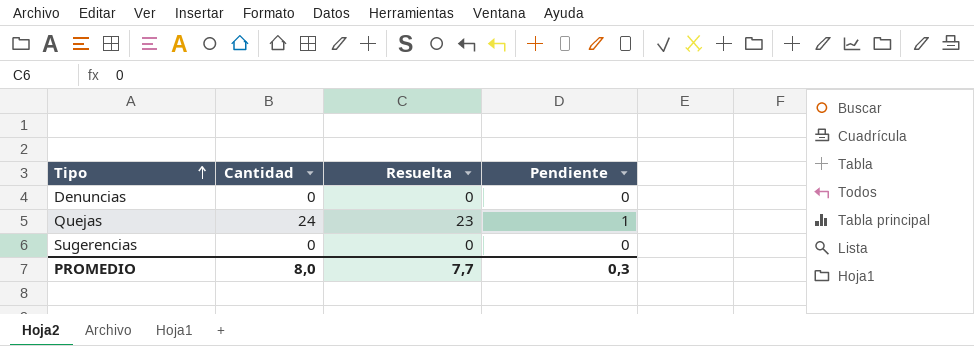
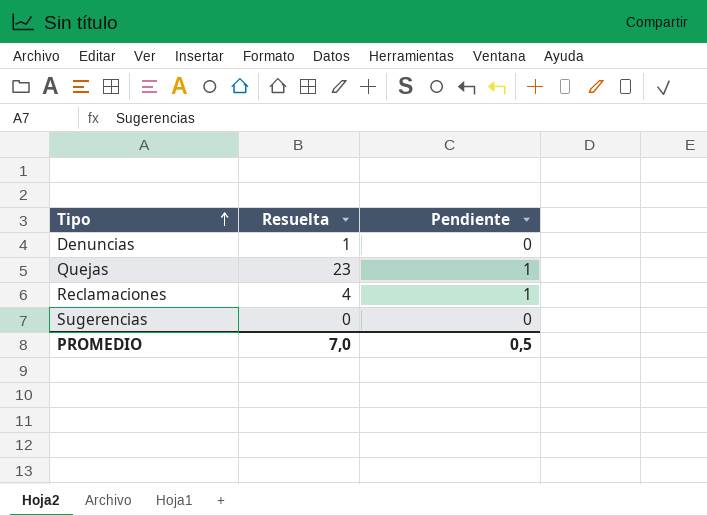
column Cantidad | position: 2 -> none
Denuncias | Resuelta: 0 -> 1
row Reclamaciones: none -> 4 | 1
PROMEDIO | Resuelta: 7,7 -> 7,0
PROMEDIO | Pendiente: 0,3 -> 0,5

